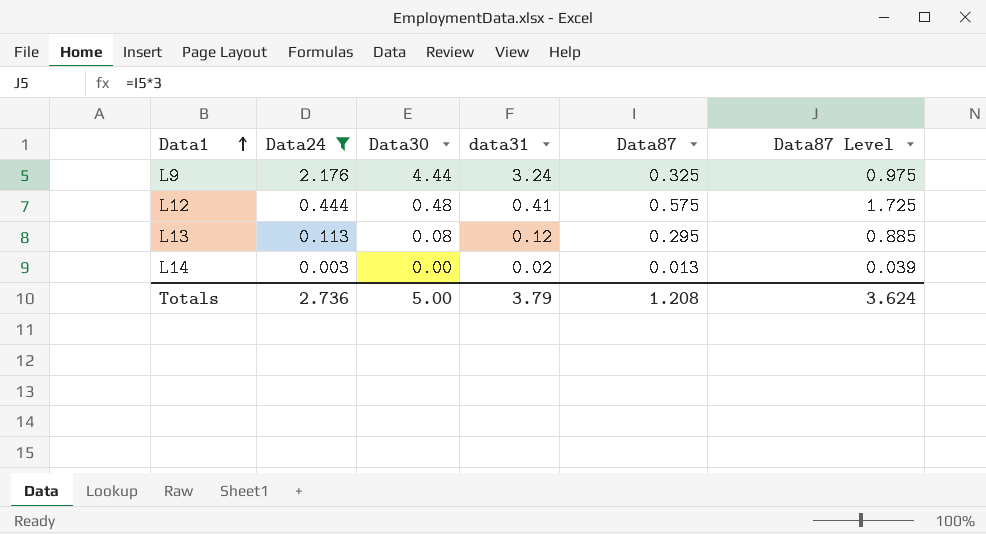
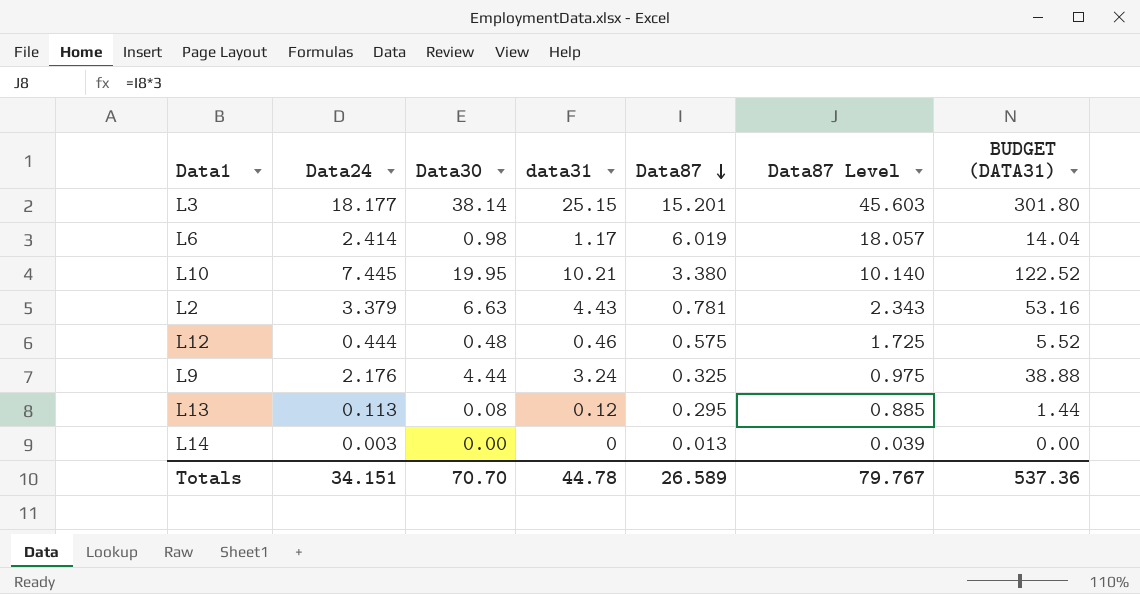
filter: Data24 <= 2.176 -> none
row order: Data1 ascending -> Data87 descending
column BUDGET (DATA31) | formula: none -> [data31] * 12
L12 | data31: 0.41 -> 0.46
L14 | data31: 0.02 -> 0
Totals | Data24: 2.736 -> 34.151
Totals | Data30: 5.00 -> 70.70
Totals | data31: 3.79 -> 44.78
Totals | Data87: 1.208 -> 26.589
Totals | Data87 Level: 3.624 -> 79.767

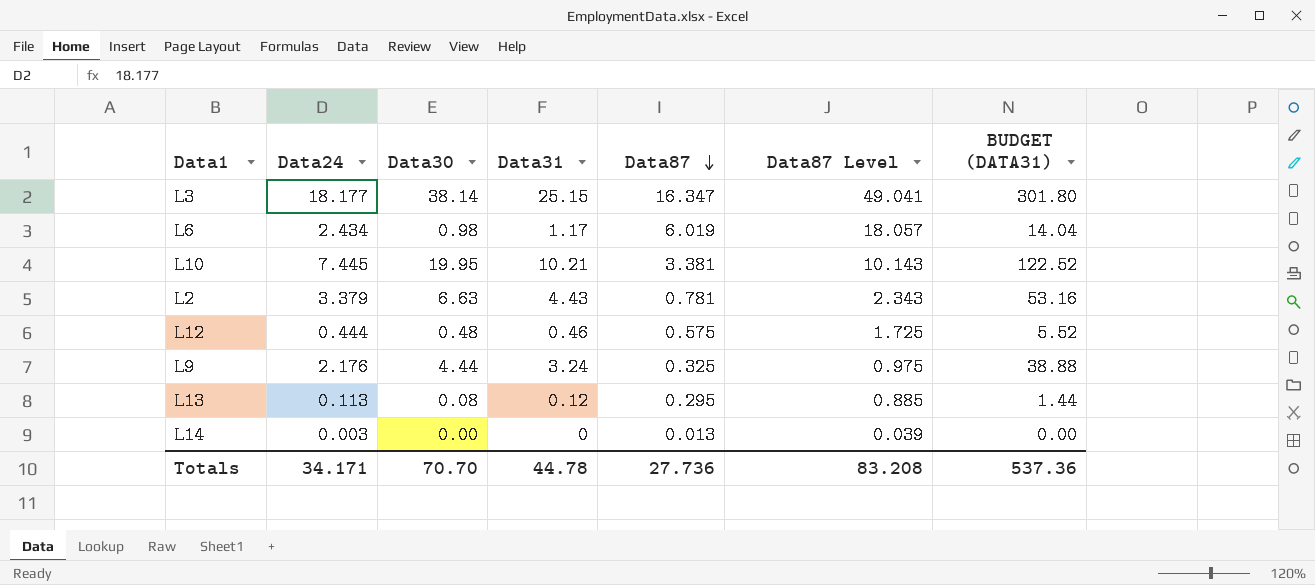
column name: data31 -> Data31
L3 | Data87: 15.201 -> 16.347
L3 | Data87 Level: 45.603 -> 49.041
L6 | Data24: 2.414 -> 2.434
L10 | Data87: 3.380 -> 3.381
L10 | Data87 Level: 10.140 -> 10.143
Totals | Data24: 34.151 -> 34.171
Totals | Data87: 26.589 -> 27.736
Totals | Data87 Level: 79.767 -> 83.208

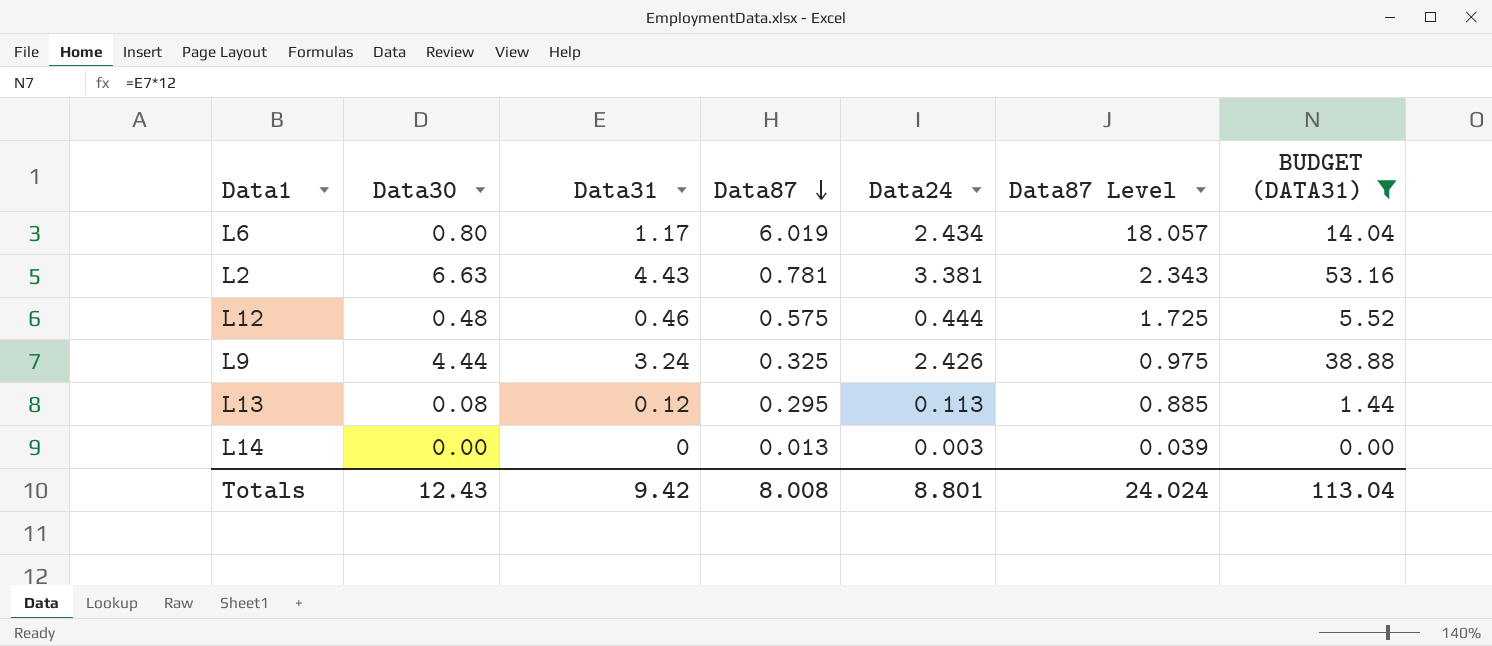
filter: none -> BUDGET (DATA31) <= 53.16
column Data24 | position: 2 -> 5
L6 | Data30: 0.98 -> 0.80
L2 | Data24: 3.379 -> 3.381
L9 | Data24: 2.176 -> 2.426
Totals | Data30: 70.70 -> 12.43
Totals | Data31: 44.78 -> 9.42
Totals | Data87: 27.736 -> 8.008
Totals | Data24: 34.171 -> 8.801
Totals | Data87 Level: 83.208 -> 24.024
Totals | BUDGET (DATA31): 537.36 -> 113.04

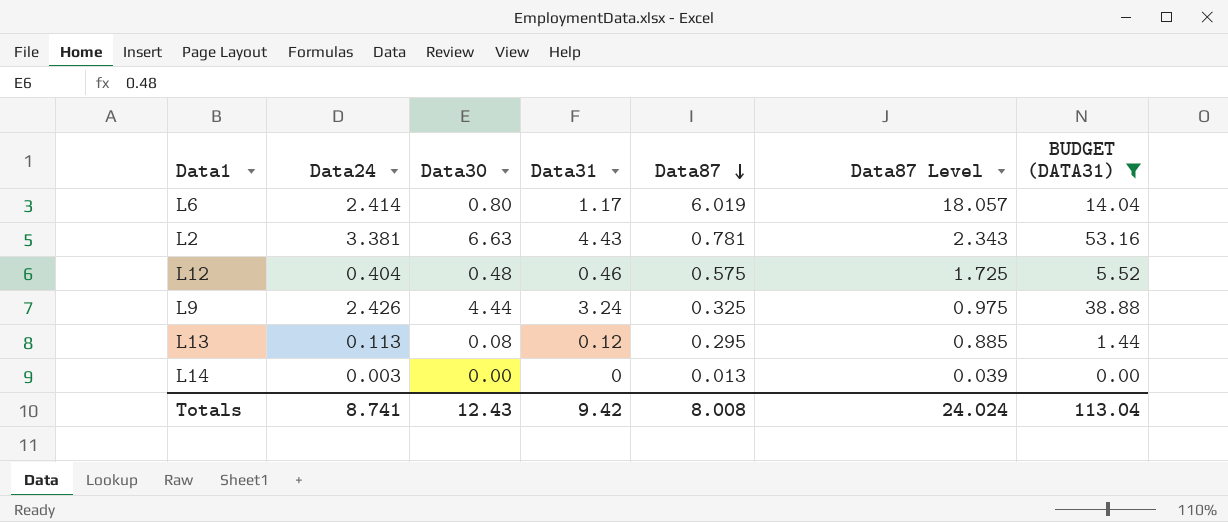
column Data24 | position: 5 -> 2
L6 | Data24: 2.434 -> 2.414
L12 | Data24: 0.444 -> 0.404
Totals | Data24: 8.801 -> 8.741

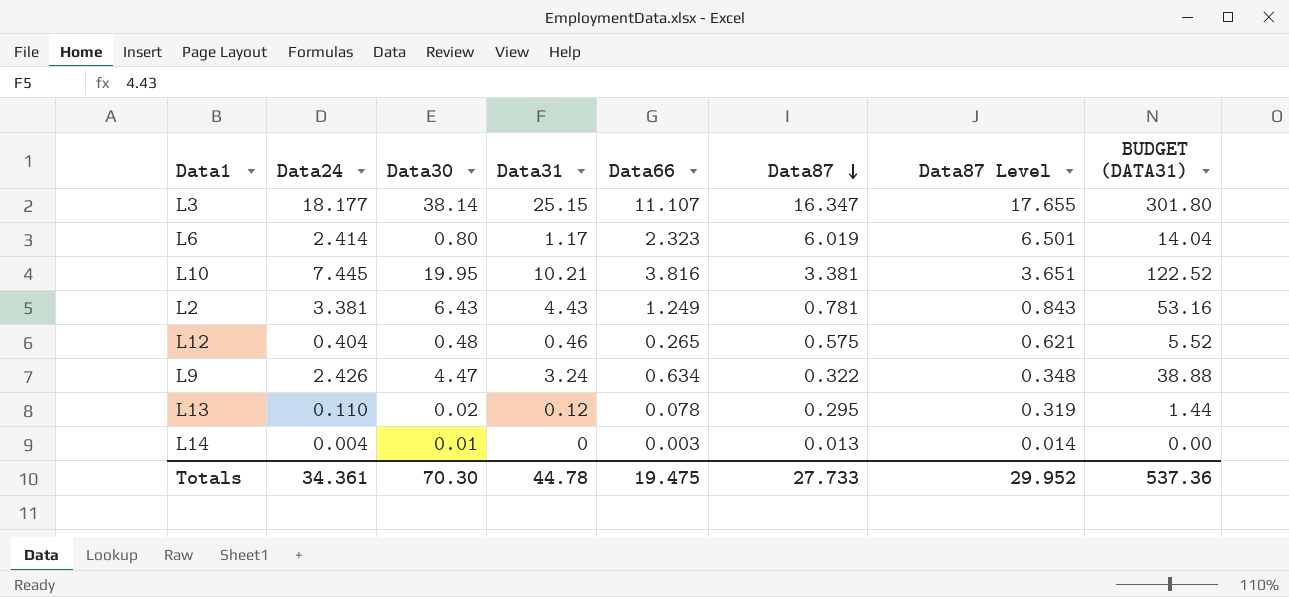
filter: BUDGET (DATA31) <= 53.16 -> none
column Data66 | position: none -> 5
column Data87 Level | formula: [Data87] * 3 -> [Data87] * 1.08
L2 | Data30: 6.63 -> 6.43
L9 | Data30: 4.44 -> 4.47
L9 | Data87: 0.325 -> 0.322
L13 | Data24: 0.113 -> 0.110
L13 | Data30: 0.08 -> 0.02
L14 | Data24: 0.003 -> 0.004
L14 | Data30: 0.00 -> 0.01
Totals | Data24: 8.741 -> 34.361
Totals | Data30: 12.43 -> 70.30
Totals | Data31: 9.42 -> 44.78
Totals | Data87: 8.008 -> 27.733
Totals | Data87 Level: 24.024 -> 29.952
Totals | BUDGET (DATA31): 113.04 -> 537.36

